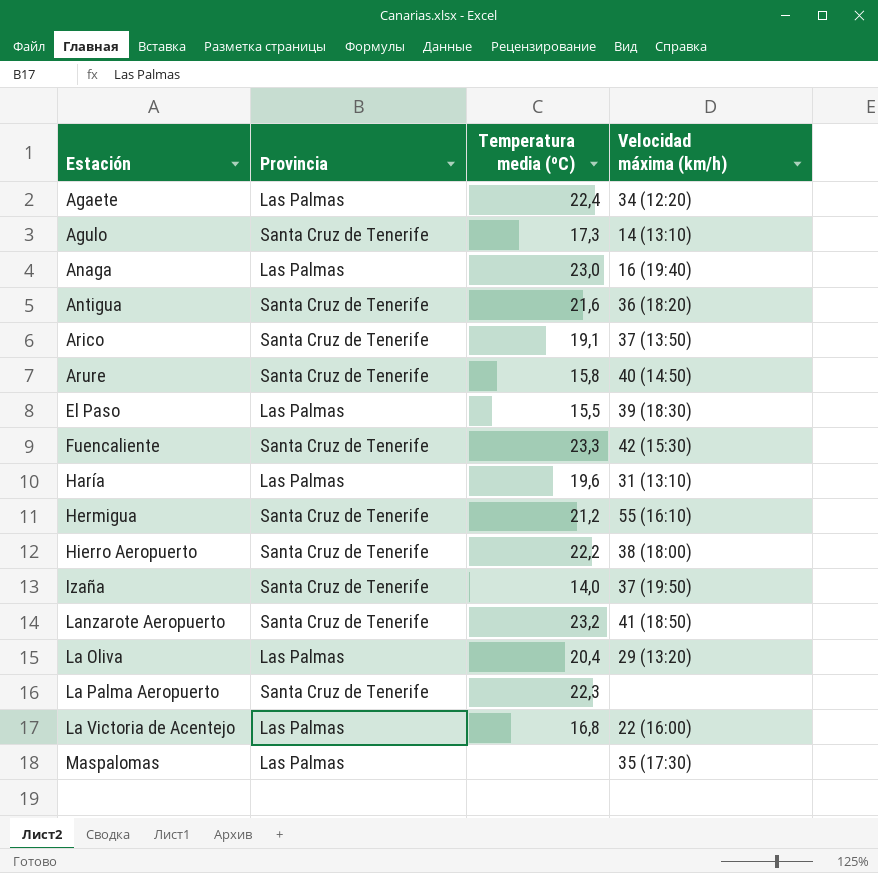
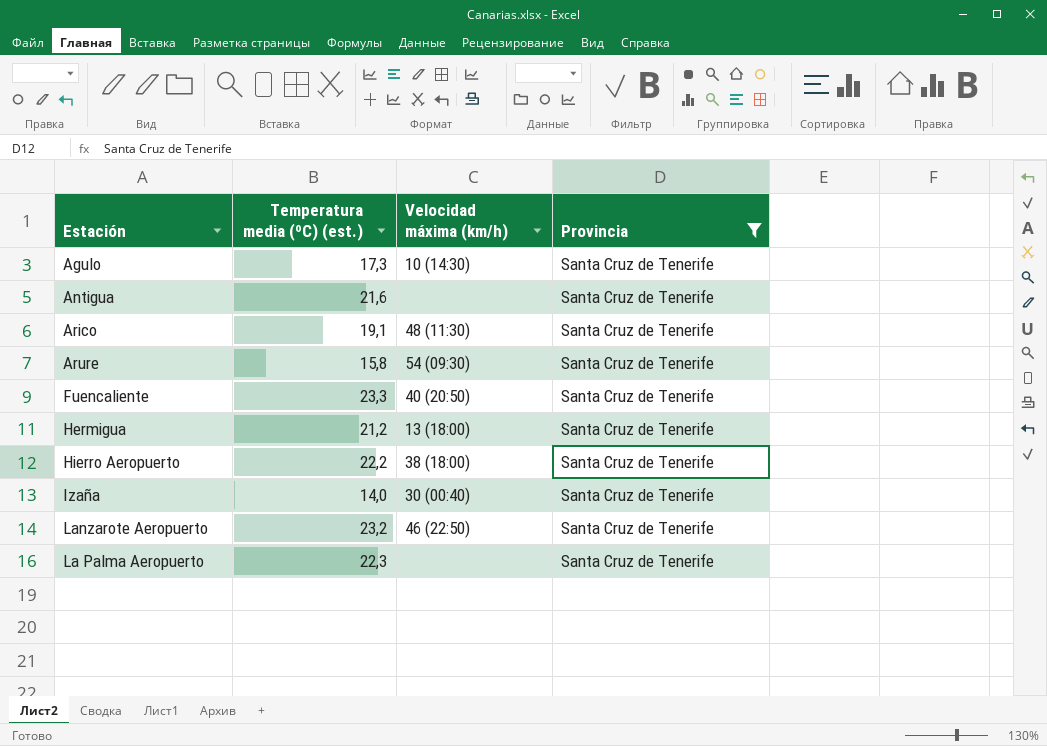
filter: none -> Provincia = Santa Cruz de Tenerife
column name: Temperatura media (ºC) -> Temperatura media (ºC) (est.)
column Provincia | position: 2 -> 4
Agulo | Velocidad máxima (km/h): 14 (13:10) -> 10 (14:30)
Antigua | Velocidad máxima (km/h): 36 (18:20) -> none
Arico | Velocidad máxima (km/h): 37 (13:50) -> 48 (11:30)
Arure | Velocidad máxima (km/h): 40 (14:50) -> 54 (09:30)
Fuencaliente | Velocidad máxima (km/h): 42 (15:30) -> 40 (20:50)
Hermigua | Velocidad máxima (km/h): 55 (16:10) -> 13 (18:00)
Izaña | Velocidad máxima (km/h): 37 (19:50) -> 30 (00:40)
Lanzarote Aeropuerto | Velocidad máxima (km/h): 41 (18:50) -> 46 (22:50)

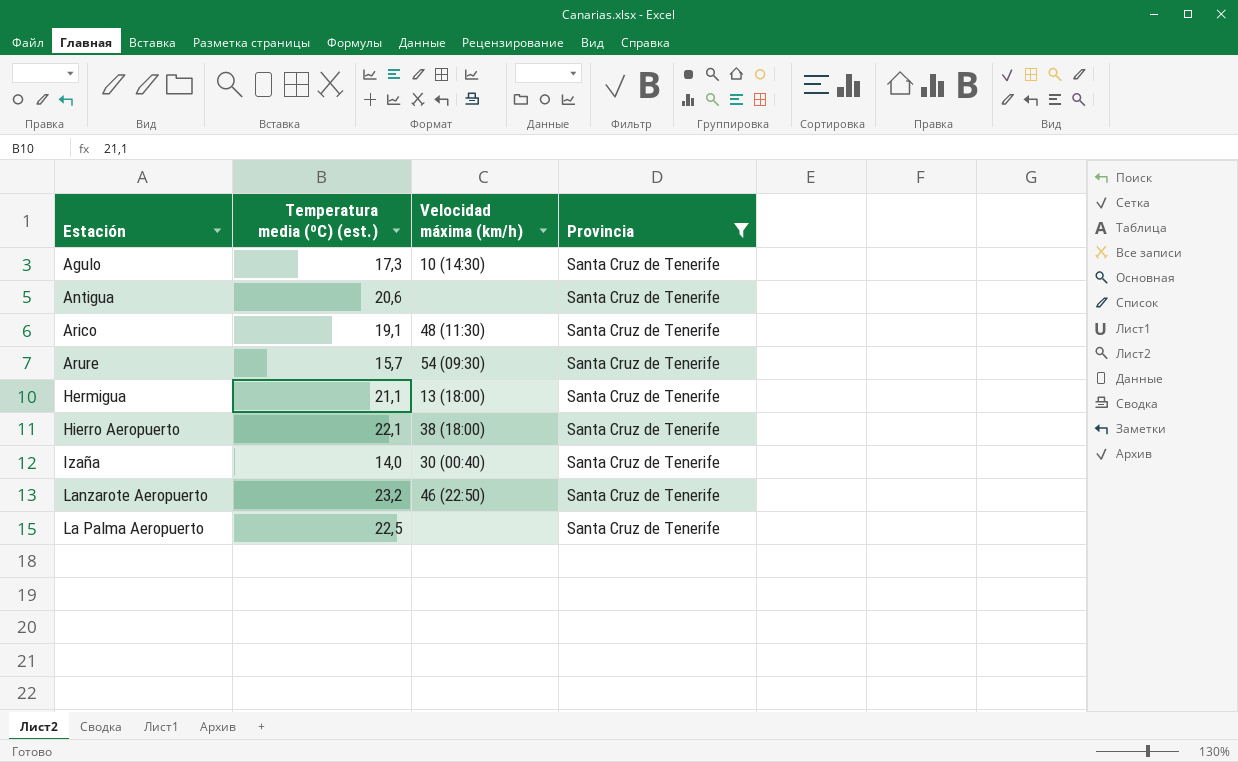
row Fuencaliente: 23,3 | 40 (20:50) | Santa Cruz de Tenerife -> none
Antigua | Temperatura media (ºC) (est.): 21,6 -> 20,6
Arure | Temperatura media (ºC) (est.): 15,8 -> 15,7
Hermigua | Temperatura media (ºC) (est.): 21,2 -> 21,1
Hierro Aeropuerto | Temperatura media (ºC) (est.): 22,2 -> 22,1
La Palma Aeropuerto | Temperatura media (ºC) (est.): 22,3 -> 22,5

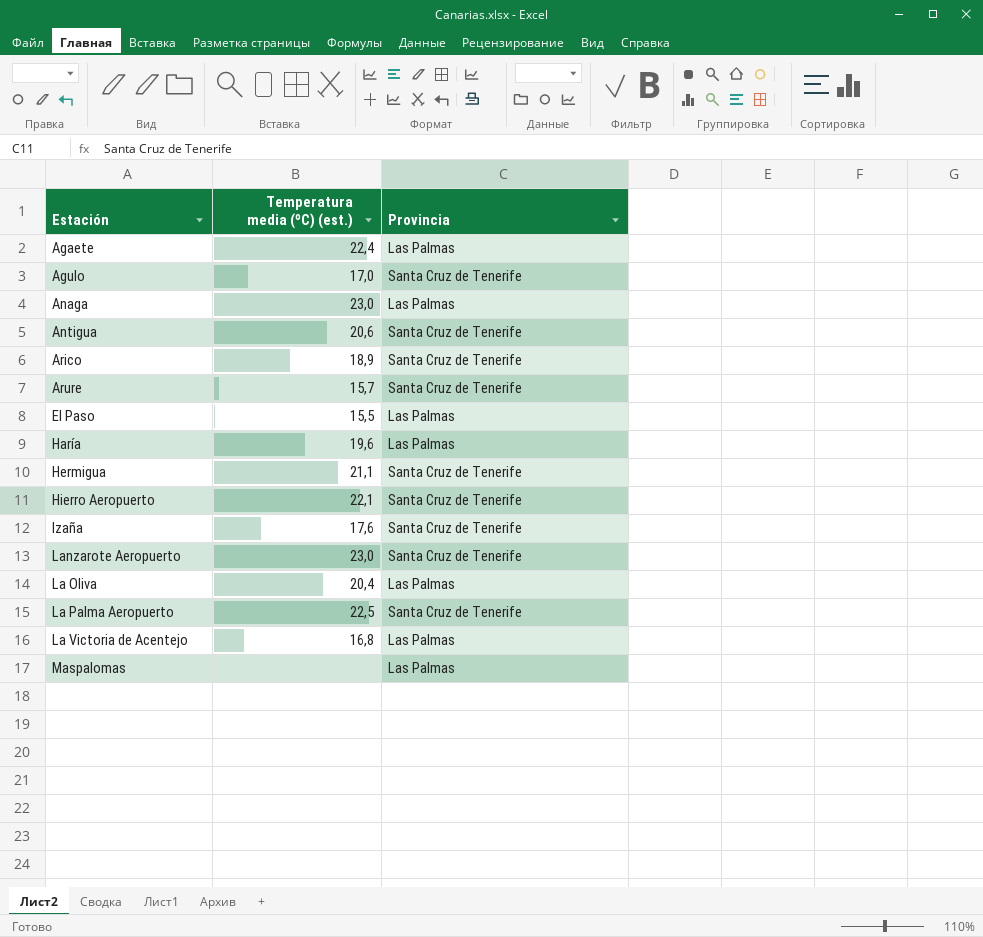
filter: Provincia = Santa Cruz de Tenerife -> none
column Velocidad máxima (km/h) | position: 3 -> none
Agulo | Temperatura media (ºC) (est.): 17,3 -> 17,0
Arico | Temperatura media (ºC) (est.): 19,1 -> 18,9
Izaña | Temperatura media (ºC) (est.): 14,0 -> 17,6
Lanzarote Aeropuerto | Temperatura media (ºC) (est.): 23,2 -> 23,0

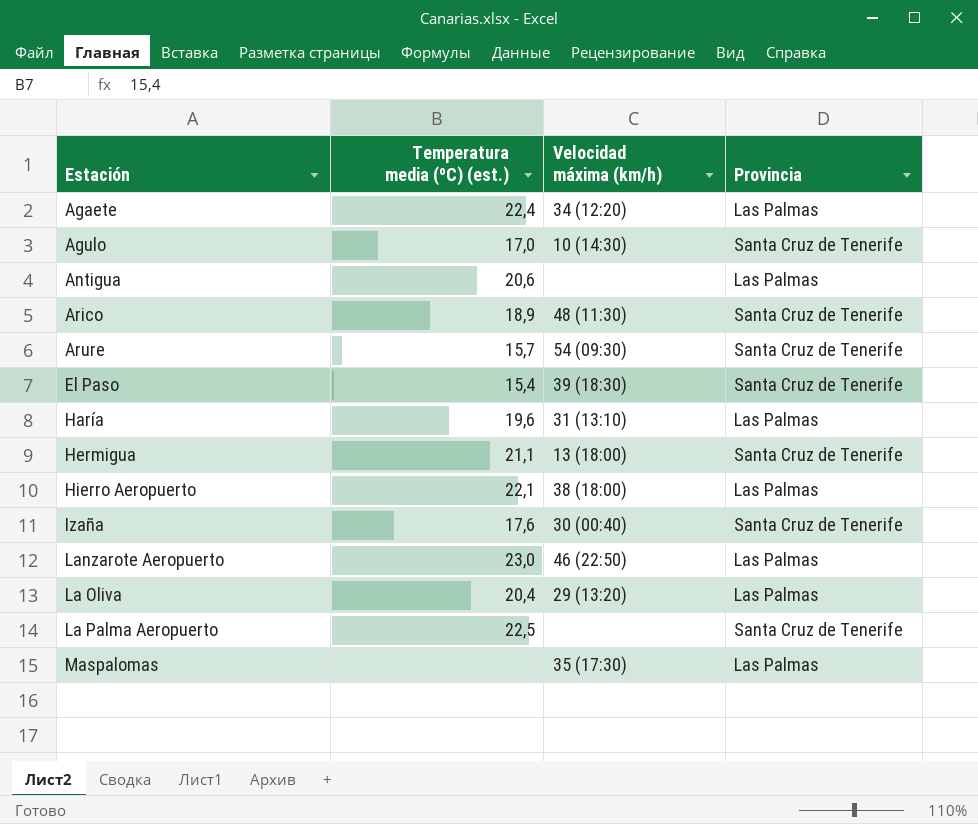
column Velocidad máxima (km/h) | position: none -> 3
row Anaga: 23,0 | Las Palmas -> none
row La Victoria de Acentejo: 16,8 | Las Palmas -> none
Antigua | Provincia: Santa Cruz de Tenerife -> Las Palmas
El Paso | Temperatura media (ºC) (est.): 15,5 -> 15,4
El Paso | Provincia: Las Palmas -> Santa Cruz de Tenerife
Hierro Aeropuerto | Provincia: Santa Cruz de Tenerife -> Las Palmas
Lanzarote Aeropuerto | Provincia: Santa Cruz de Tenerife -> Las Palmas

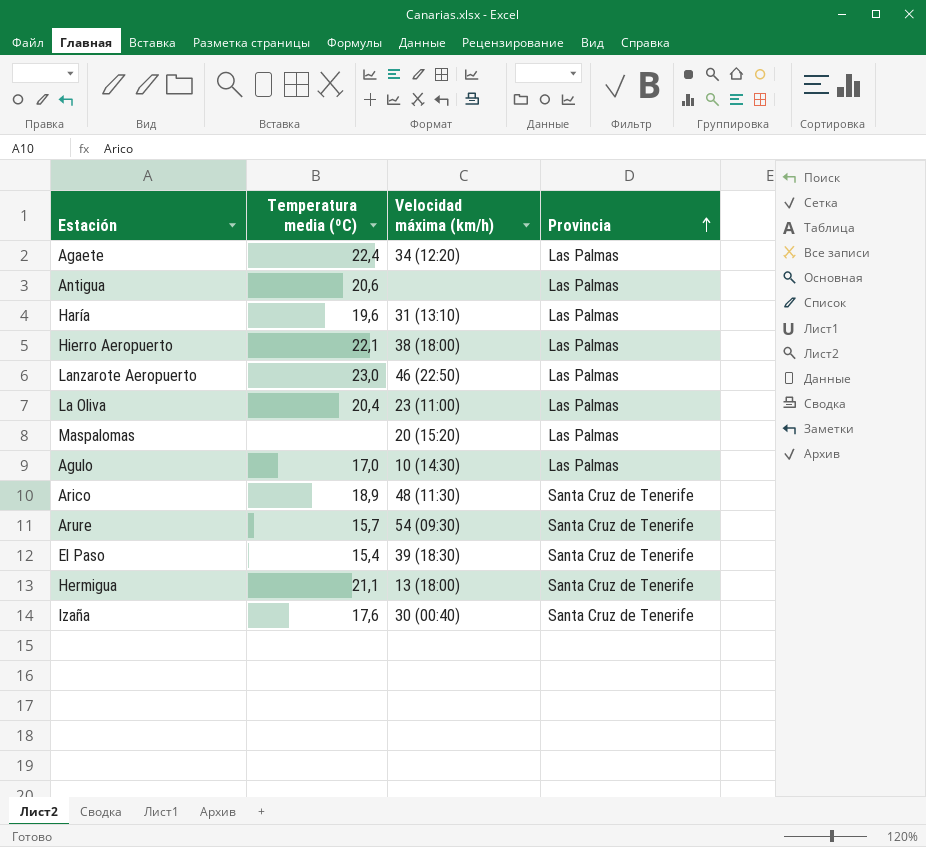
row order: none -> Provincia ascending
column name: Temperatura media (ºC) (est.) -> Temperatura media (ºC)
row La Palma Aeropuerto: 22,5 | none | Santa Cruz de Tenerife -> none
La Oliva | Velocidad máxima (km/h): 29 (13:20) -> 23 (11:00)
Maspalomas | Velocidad máxima (km/h): 35 (17:30) -> 20 (15:20)
Agulo | Provincia: Santa Cruz de Tenerife -> Las Palmas

